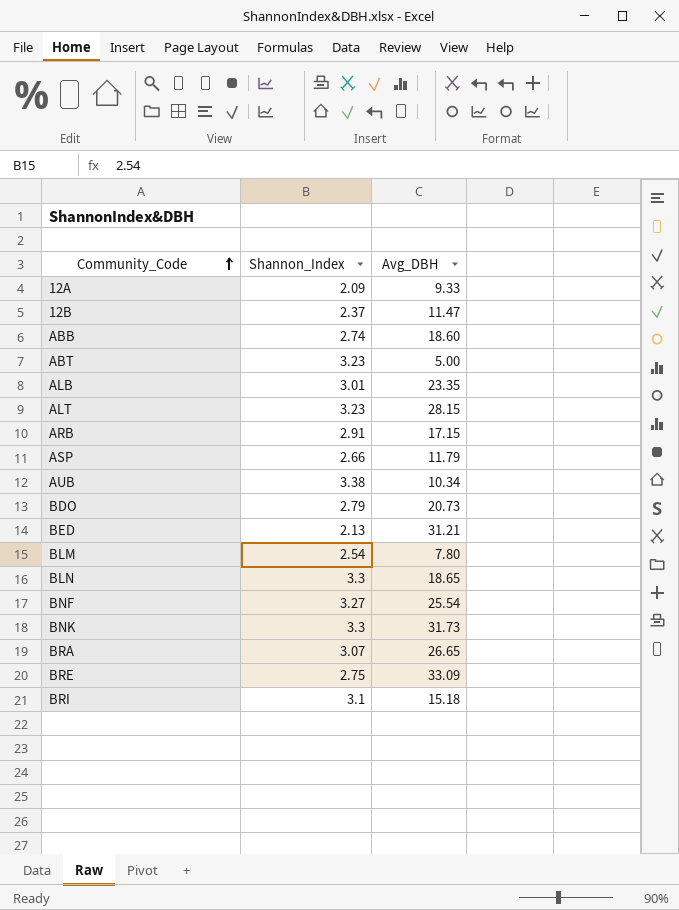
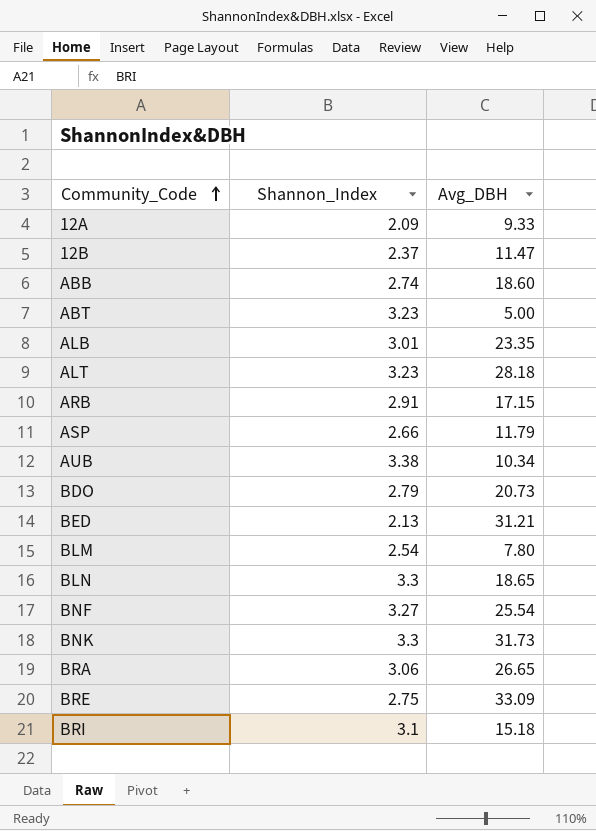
ALT | Avg_DBH: 28.15 -> 28.18
BRA | Shannon_Index: 3.07 -> 3.06

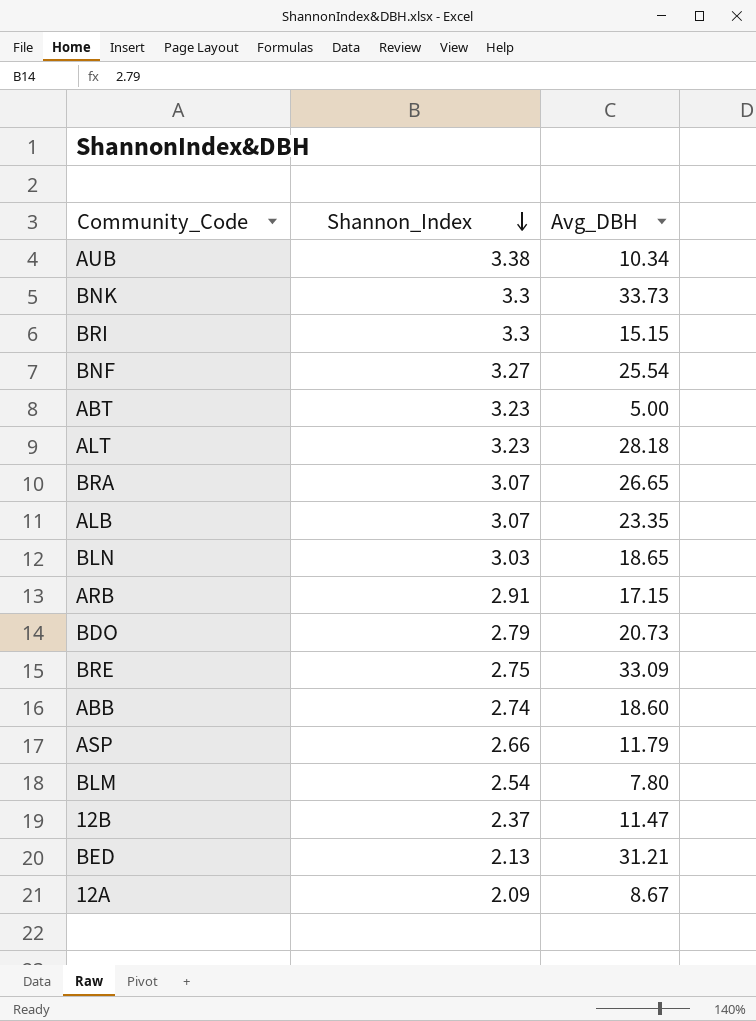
row order: Community_Code ascending -> Shannon_Index descending
BNK | Avg_DBH: 31.73 -> 33.73
BRI | Shannon_Index: 3.1 -> 3.3
BRI | Avg_DBH: 15.18 -> 15.15
BRA | Shannon_Index: 3.06 -> 3.07
ALB | Shannon_Index: 3.01 -> 3.07
BLN | Shannon_Index: 3.3 -> 3.03
12A | Avg_DBH: 9.33 -> 8.67

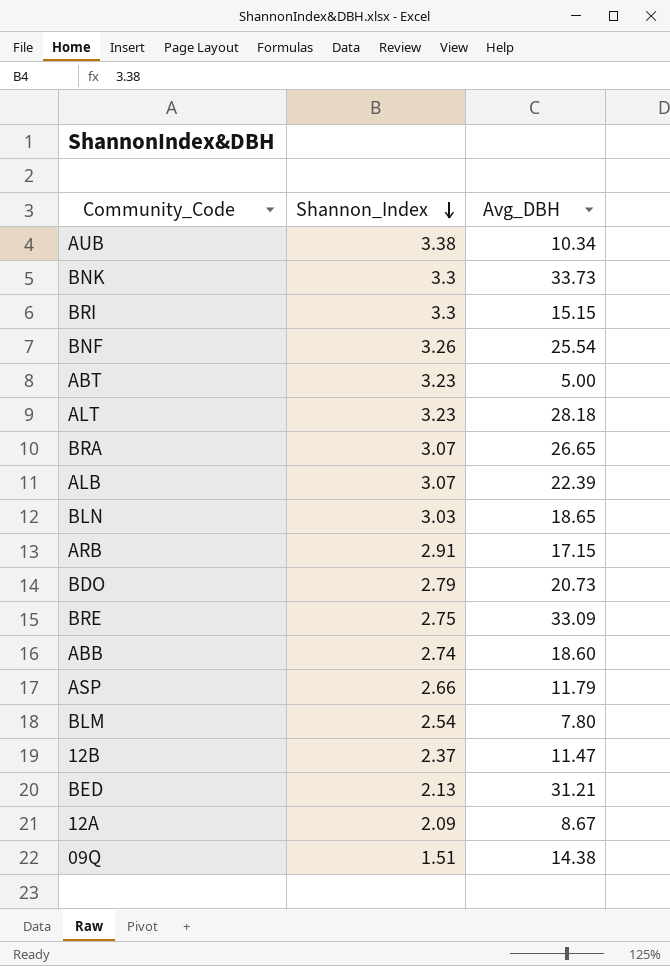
BNF | Shannon_Index: 3.27 -> 3.26
ALB | Avg_DBH: 23.35 -> 22.39
row 09Q: none -> 1.51 | 14.38

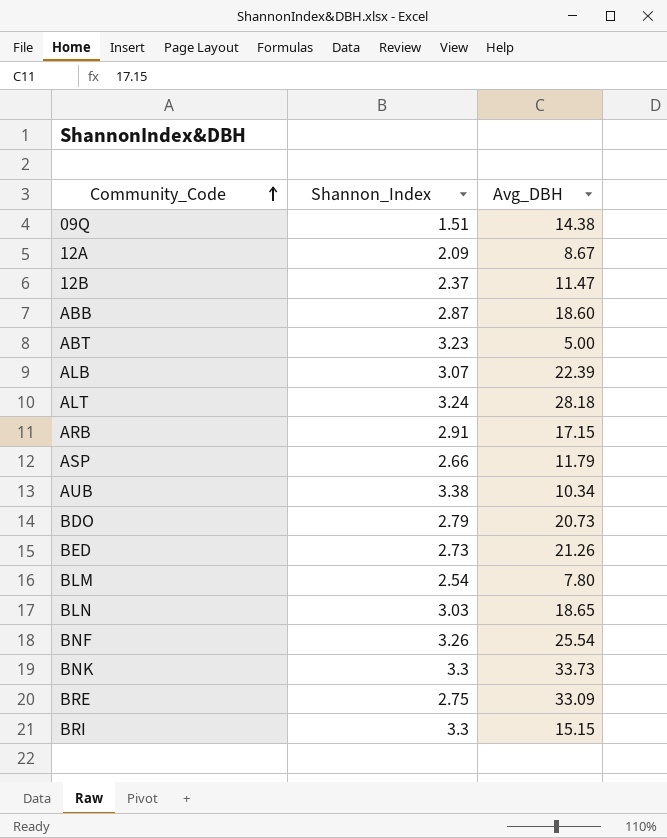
row order: Shannon_Index descending -> Community_Code ascending
row BRA: 3.07 | 26.65 -> none
ABB | Shannon_Index: 2.74 -> 2.87
ALT | Shannon_Index: 3.23 -> 3.24
BED | Shannon_Index: 2.13 -> 2.73
BED | Avg_DBH: 31.21 -> 21.26

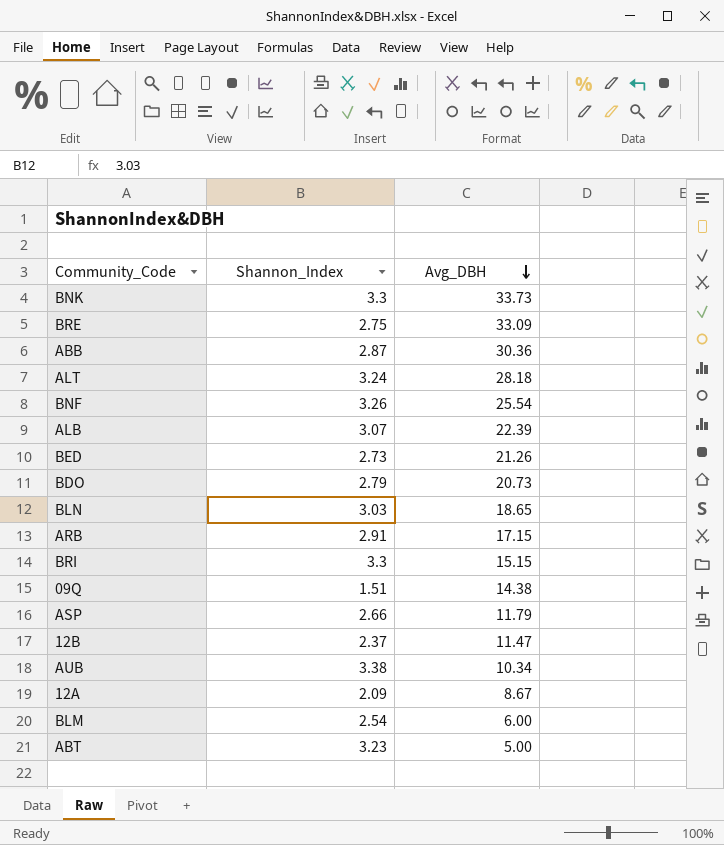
row order: Community_Code ascending -> Avg_DBH descending
ABB | Avg_DBH: 18.60 -> 30.36
BLM | Avg_DBH: 7.80 -> 6.00

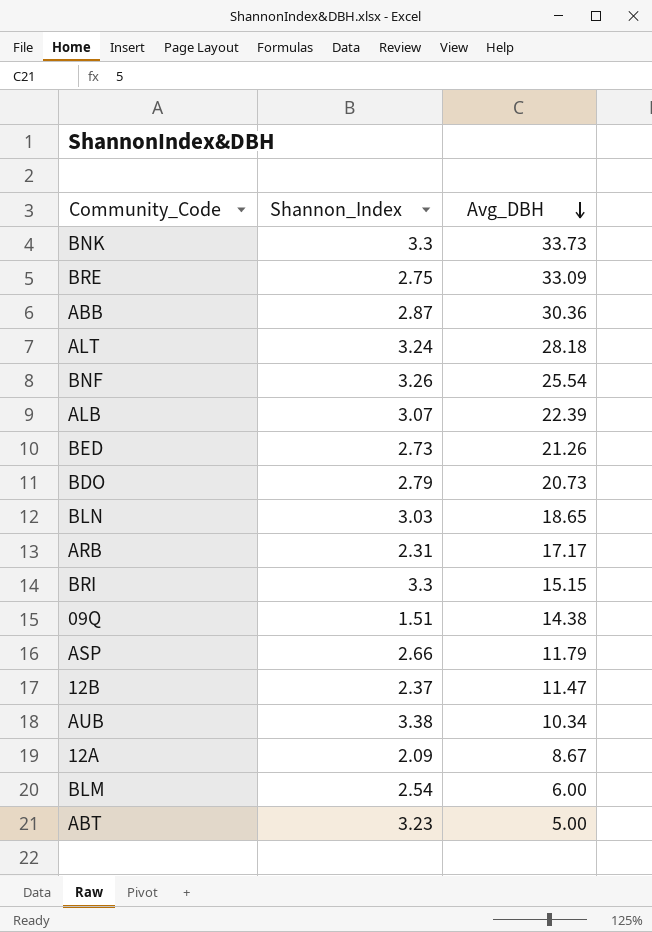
ARB | Shannon_Index: 2.91 -> 2.31
ARB | Avg_DBH: 17.15 -> 17.17

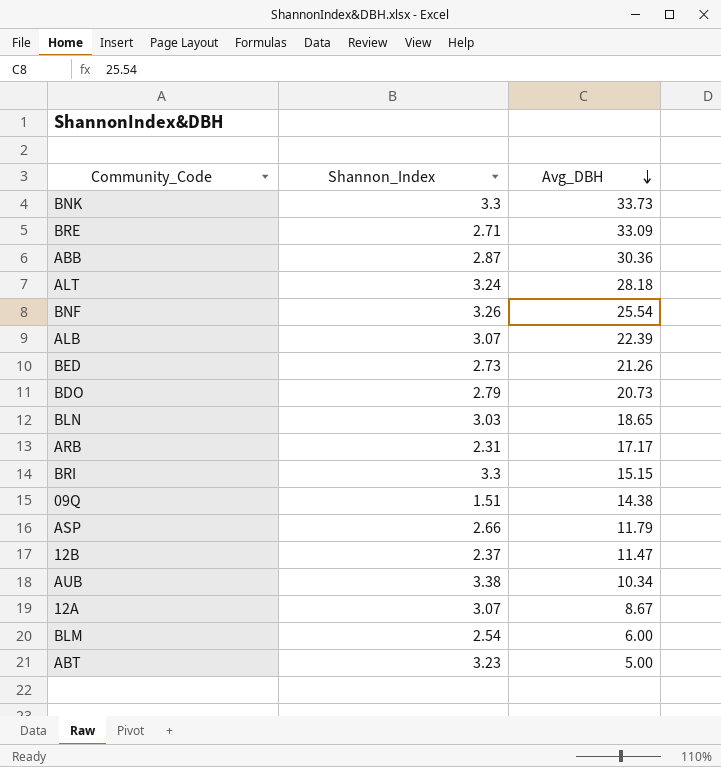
BRE | Shannon_Index: 2.75 -> 2.71
12A | Shannon_Index: 2.09 -> 3.07

